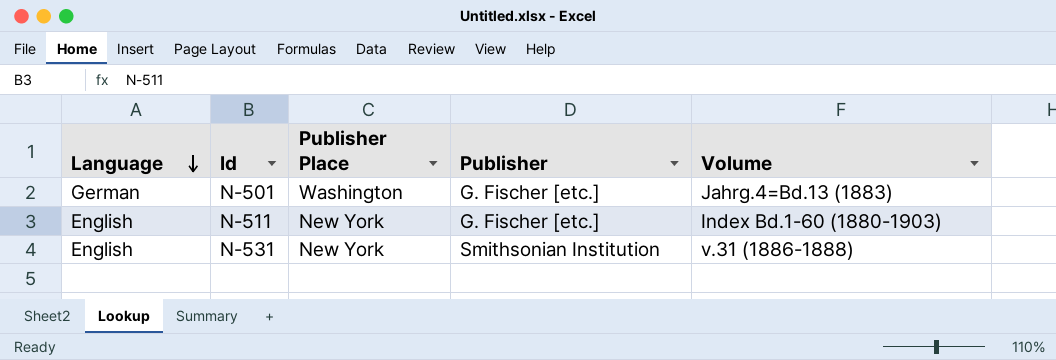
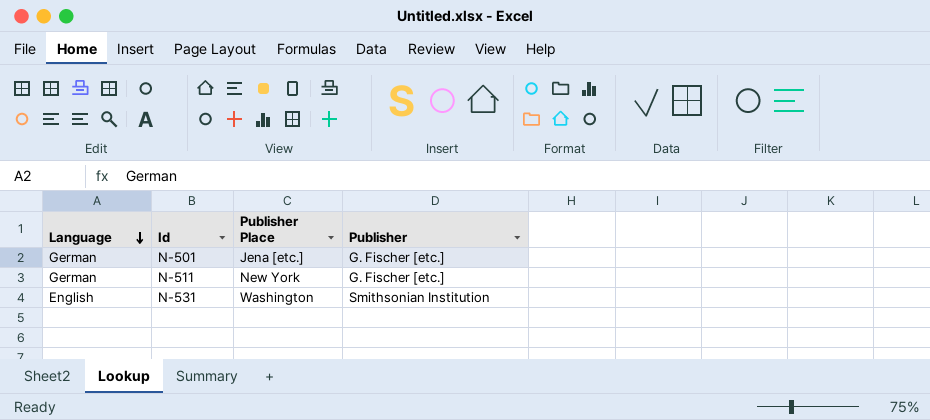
column Volume | position: 5 -> none
N-501 | Publisher Place: Washington -> Jena [etc.]
N-511 | Language: English -> German
N-531 | Publisher Place: New York -> Washington

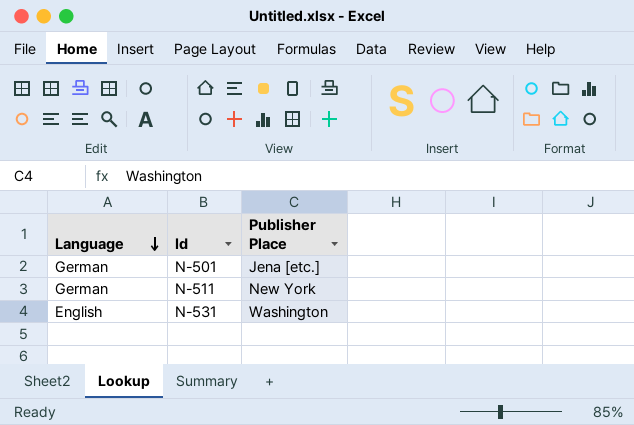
column Publisher | position: 4 -> none

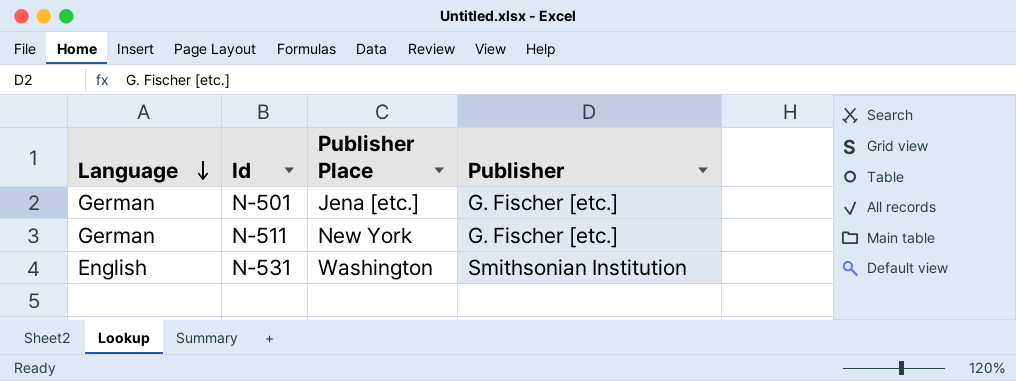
column Publisher | position: none -> 4

